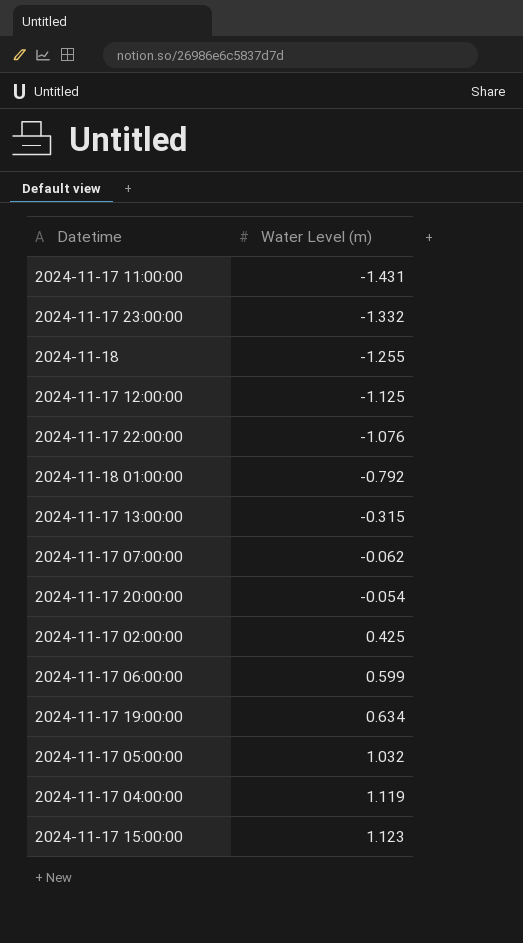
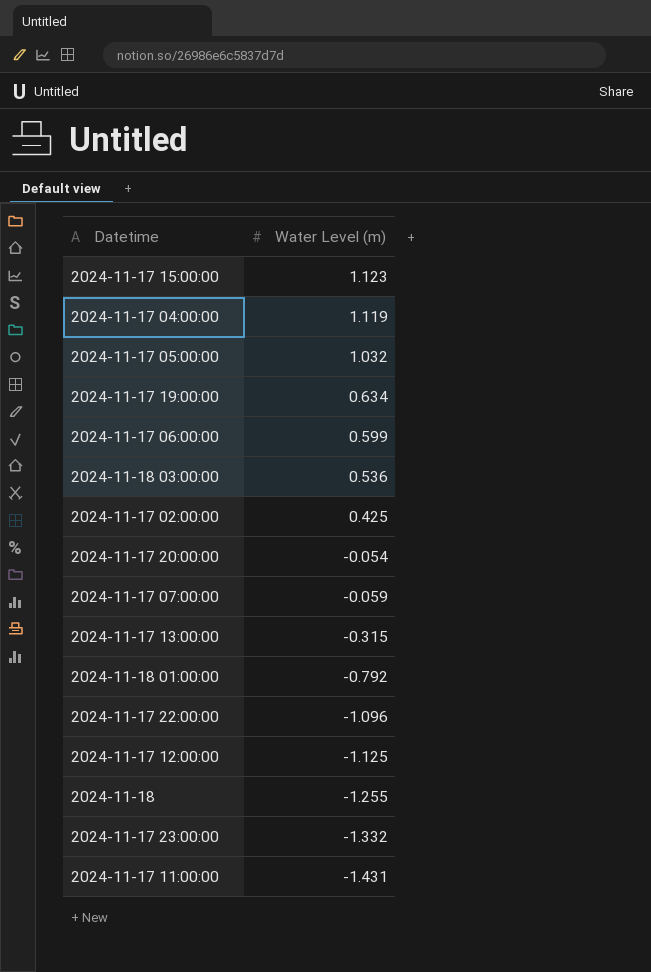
row order: Water Level (m) ascending -> Water Level (m) descending
row 2024-11-18 03:00:00: none -> 0.536
2024-11-17 07:00:00 | Water Level (m): -0.062 -> -0.059
2024-11-17 22:00:00 | Water Level (m): -1.076 -> -1.096

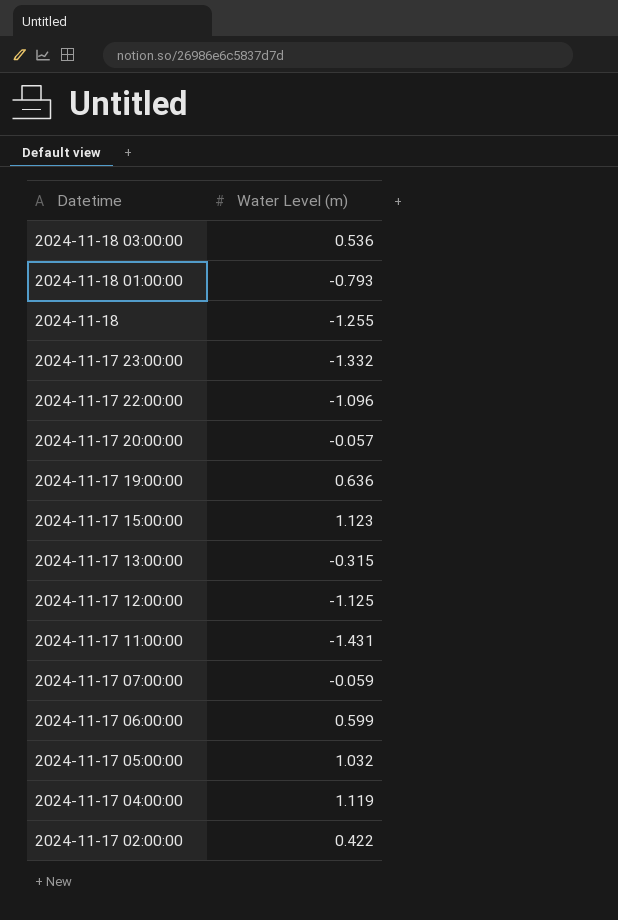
row order: Water Level (m) descending -> Datetime descending
2024-11-18 01:00:00 | Water Level (m): -0.792 -> -0.793
2024-11-17 20:00:00 | Water Level (m): -0.054 -> -0.057
2024-11-17 19:00:00 | Water Level (m): 0.634 -> 0.636
2024-11-17 02:00:00 | Water Level (m): 0.425 -> 0.422

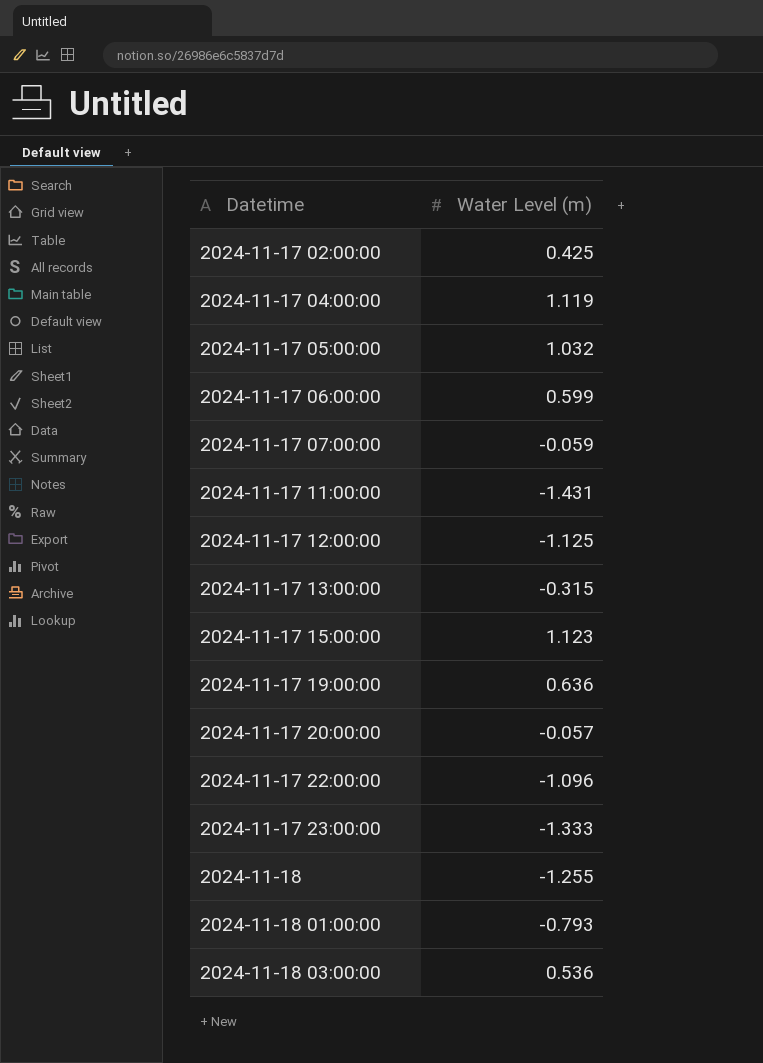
row order: Datetime descending -> Datetime ascending
2024-11-17 02:00:00 | Water Level (m): 0.422 -> 0.425
2024-11-17 23:00:00 | Water Level (m): -1.332 -> -1.333

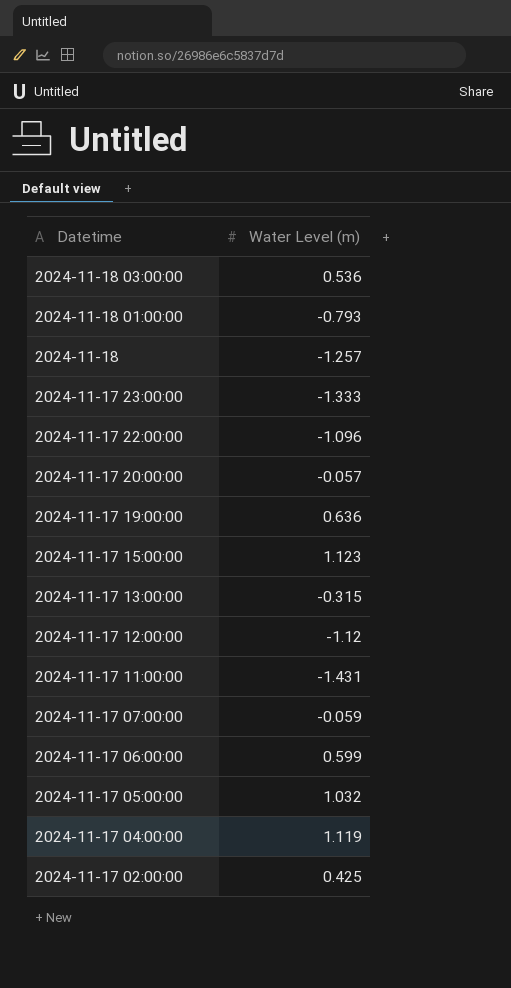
row order: Datetime ascending -> Datetime descending
2024-11-18 | Water Level (m): -1.255 -> -1.257
2024-11-17 12:00:00 | Water Level (m): -1.125 -> -1.12

